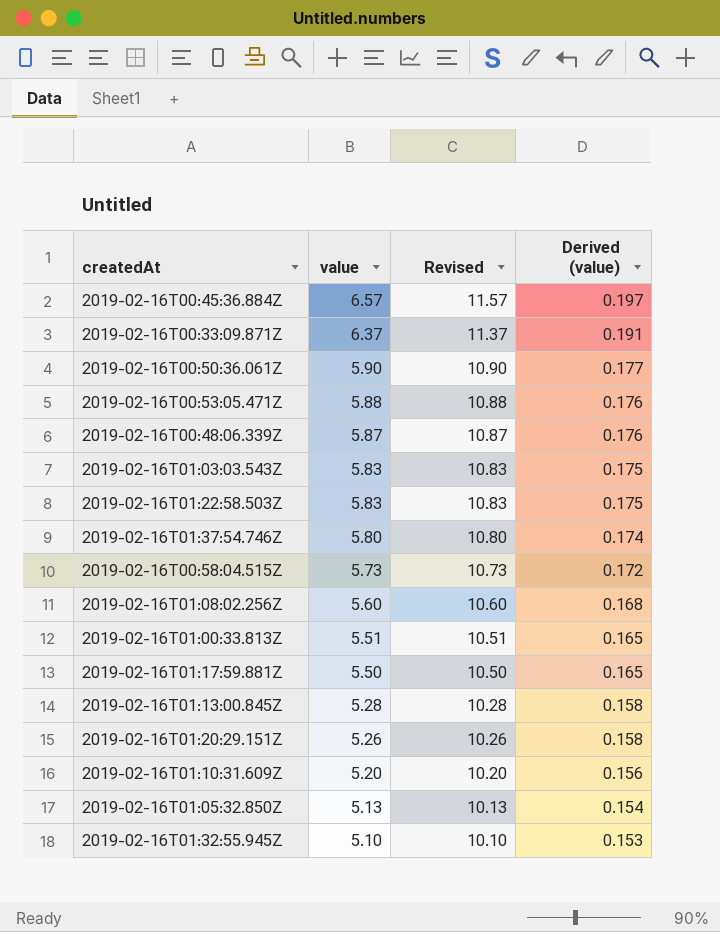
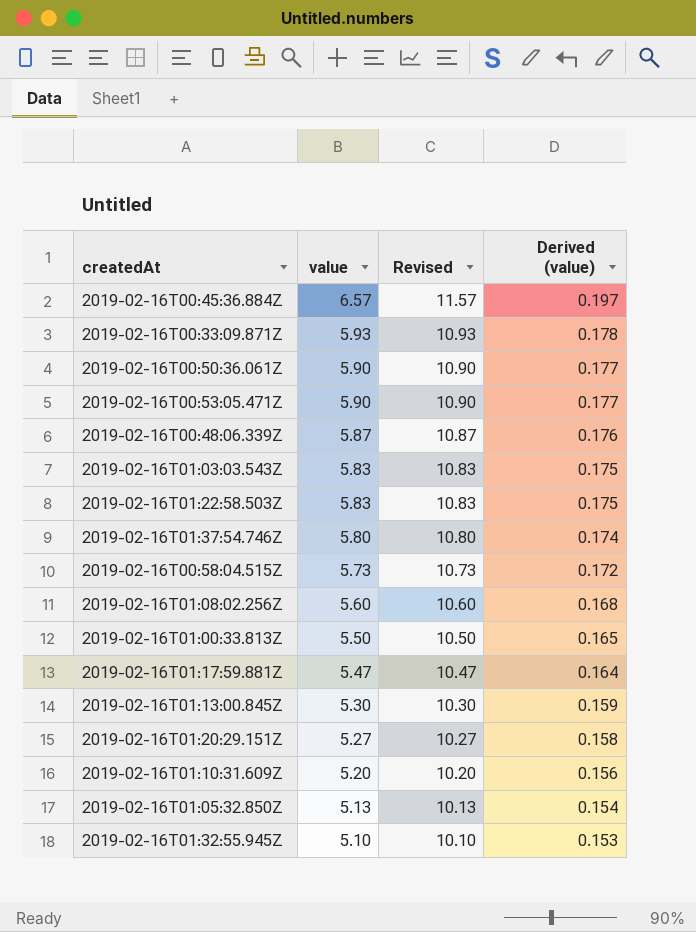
2019-02-16T00:33:09.871Z | value: 6.37 -> 5.93
2019-02-16T00:33:09.871Z | Revised: 11.37 -> 10.93
2019-02-16T00:33:09.871Z | Derived (value): 0.191 -> 0.178
2019-02-16T00:53:05.471Z | value: 5.88 -> 5.90
2019-02-16T00:53:05.471Z | Revised: 10.88 -> 10.90
2019-02-16T00:53:05.471Z | Derived (value): 0.176 -> 0.177
2019-02-16T01:00:33.813Z | value: 5.51 -> 5.50
2019-02-16T01:00:33.813Z | Revised: 10.51 -> 10.50
2019-02-16T01:17:59.881Z | value: 5.50 -> 5.47
2019-02-16T01:17:59.881Z | Revised: 10.50 -> 10.47
2019-02-16T01:17:59.881Z | Derived (value): 0.165 -> 0.164
2019-02-16T01:13:00.845Z | value: 5.28 -> 5.30
2019-02-16T01:13:00.845Z | Revised: 10.28 -> 10.30
2019-02-16T01:13:00.845Z | Derived (value): 0.158 -> 0.159
2019-02-16T01:20:29.151Z | value: 5.26 -> 5.27
2019-02-16T01:20:29.151Z | Revised: 10.26 -> 10.27

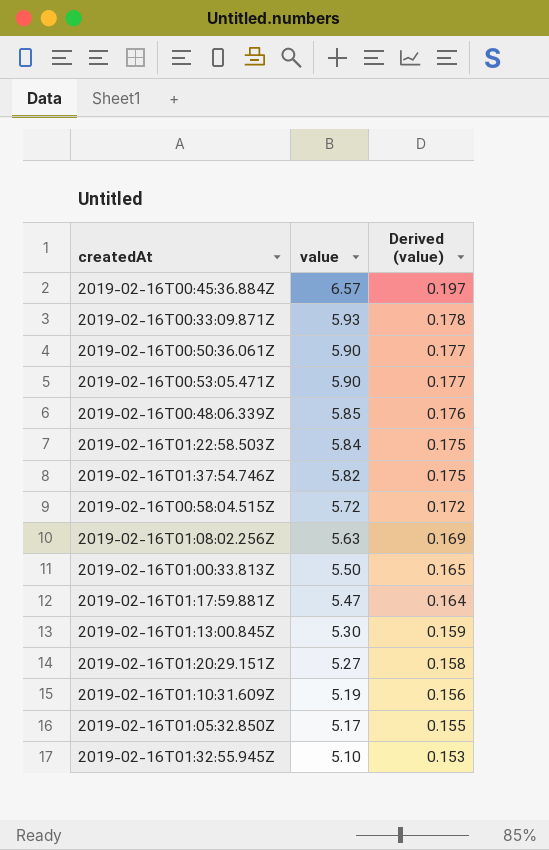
column Revised | formula: [value] + 5 -> none
row 2019-02-16T01:03:03.543Z: 5.83 | 10.83 | 0.175 -> none
2019-02-16T00:48:06.339Z | value: 5.87 -> 5.85
2019-02-16T01:22:58.503Z | value: 5.83 -> 5.84
2019-02-16T01:37:54.746Z | value: 5.80 -> 5.82
2019-02-16T01:37:54.746Z | Derived (value): 0.174 -> 0.175
2019-02-16T00:58:04.515Z | value: 5.73 -> 5.72
2019-02-16T01:08:02.256Z | value: 5.60 -> 5.63
2019-02-16T01:08:02.256Z | Derived (value): 0.168 -> 0.169
2019-02-16T01:10:31.609Z | value: 5.20 -> 5.19
2019-02-16T01:05:32.850Z | value: 5.13 -> 5.17
2019-02-16T01:05:32.850Z | Derived (value): 0.154 -> 0.155

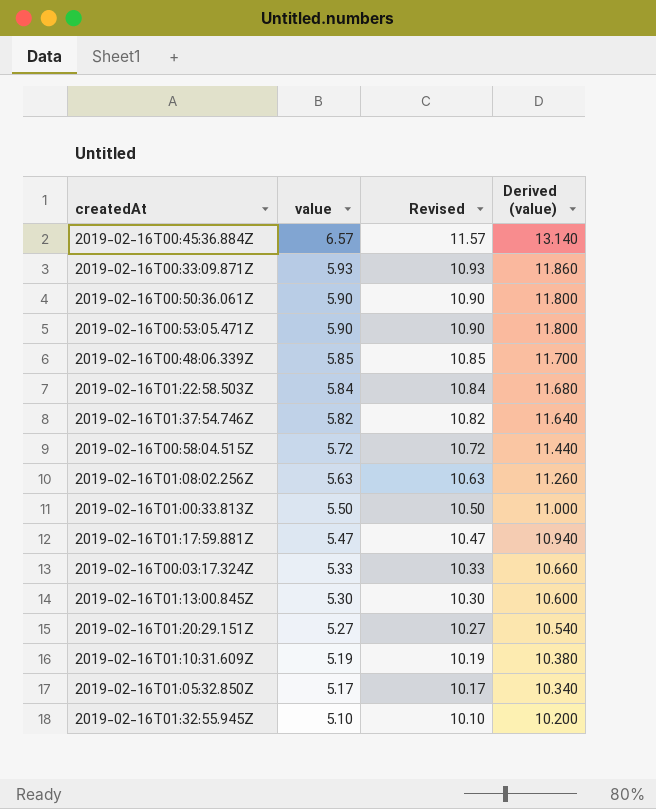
column Revised | formula: none -> [value] + 5
column Derived (value) | formula: [value] * 0.03 -> [value] * 2
row 2019-02-16T00:03:17.324Z: none -> 5.33 | 10.33 | 10.660

